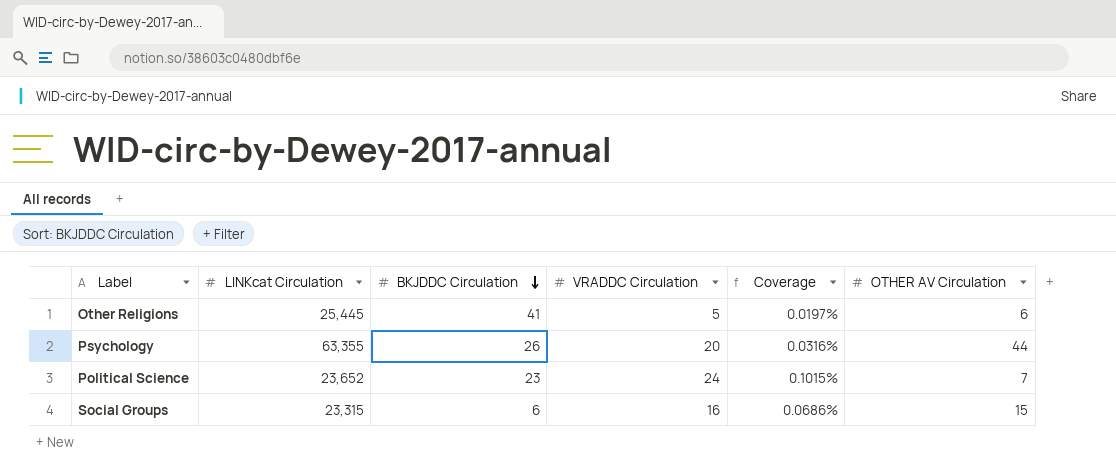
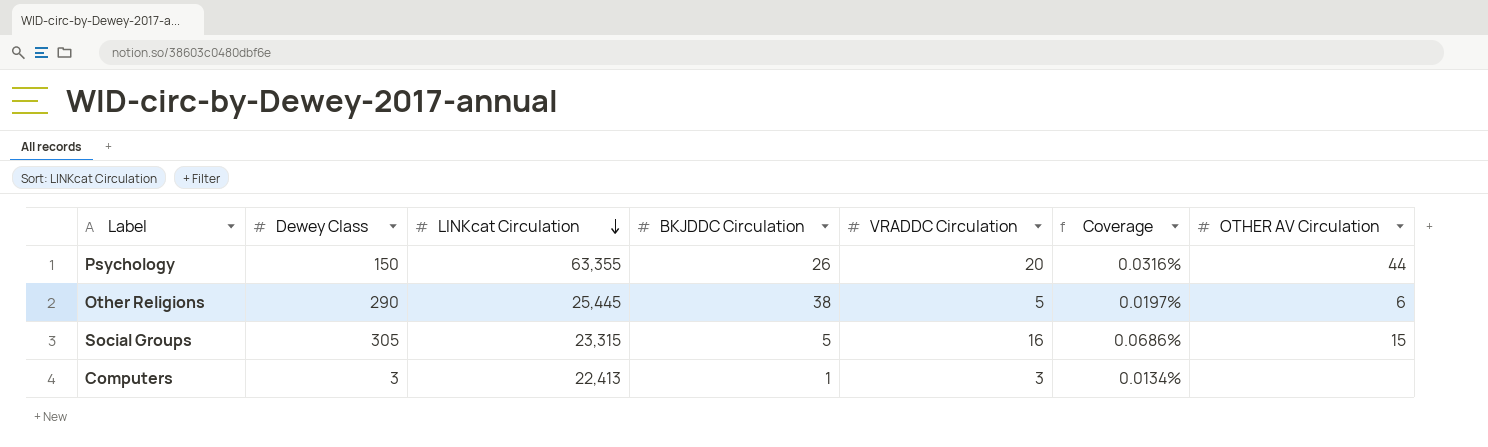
row order: BKJDDC Circulation descending -> LINKcat Circulation descending
column Dewey Class | position: none -> 2
row Political Science: 23,652 | 23 | 24 | 0.1015% | 7 -> none
Other Religions | BKJDDC Circulation: 41 -> 38
Social Groups | BKJDDC Circulation: 6 -> 5
row Computers: none -> 3 | 22,413 | 1 | 3 | 0.0134% | none

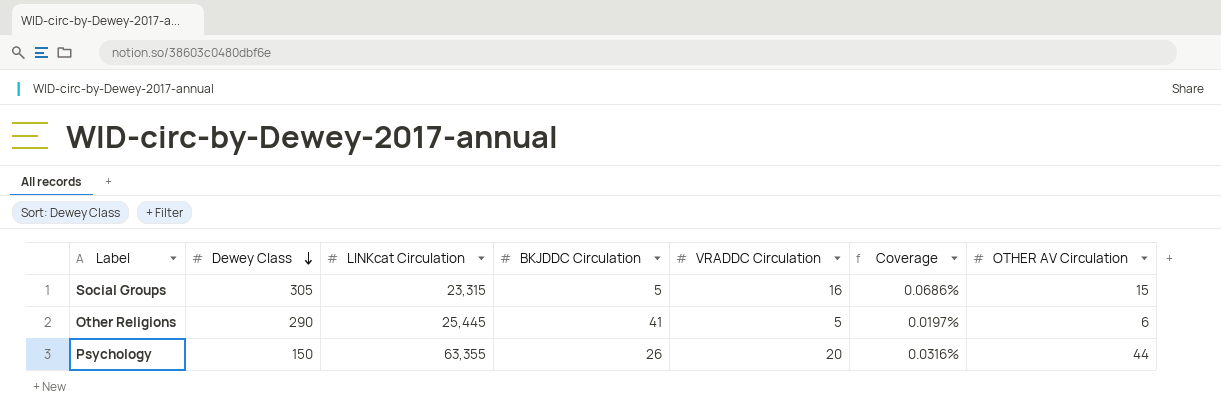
row order: LINKcat Circulation descending -> Dewey Class descending
row Computers: 3 | 22,413 | 1 | 3 | 0.0134% | none -> none
Other Religions | BKJDDC Circulation: 38 -> 41

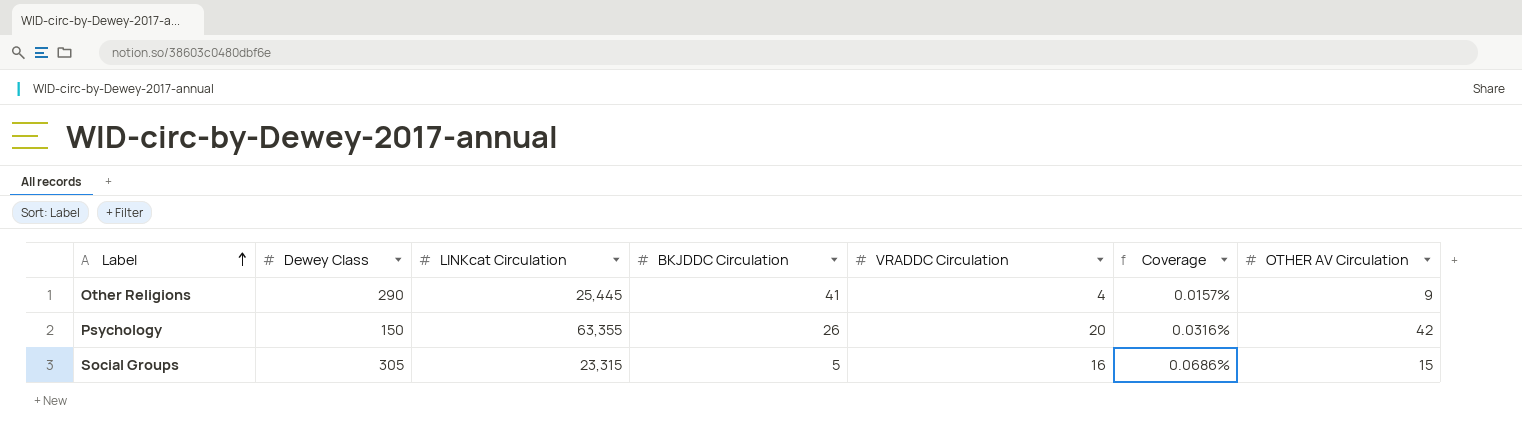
row order: Dewey Class descending -> Label ascending
Other Religions | VRADDC Circulation: 5 -> 4
Other Religions | Coverage: 0.0197% -> 0.0157%
Other Religions | OTHER AV Circulation: 6 -> 9
Psychology | OTHER AV Circulation: 44 -> 42

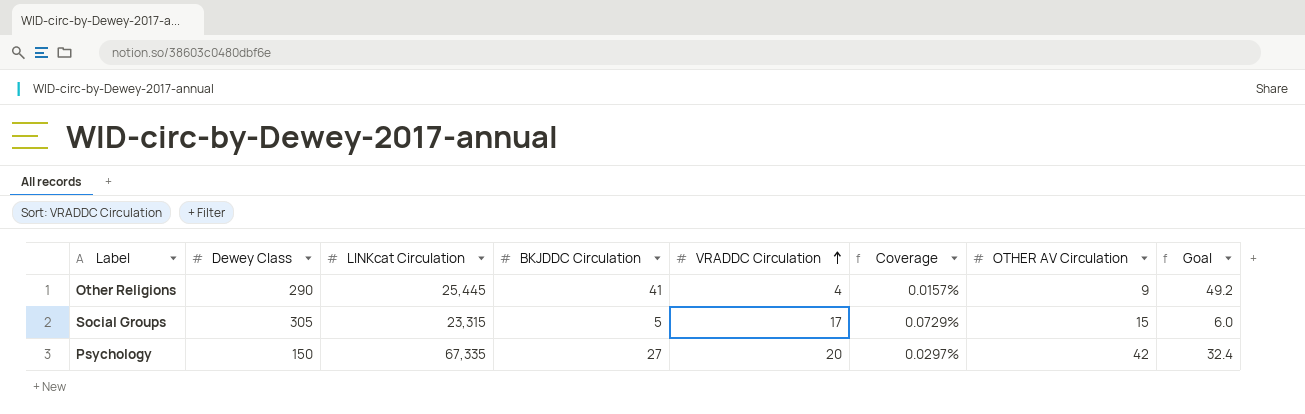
row order: Label ascending -> VRADDC Circulation ascending
column Goal | formula: none -> [BKJDDC Circulation] * 1.2
Social Groups | VRADDC Circulation: 16 -> 17
Social Groups | Coverage: 0.0686% -> 0.0729%
Psychology | LINKcat Circulation: 63,355 -> 67,335
Psychology | BKJDDC Circulation: 26 -> 27
Psychology | Coverage: 0.0316% -> 0.0297%

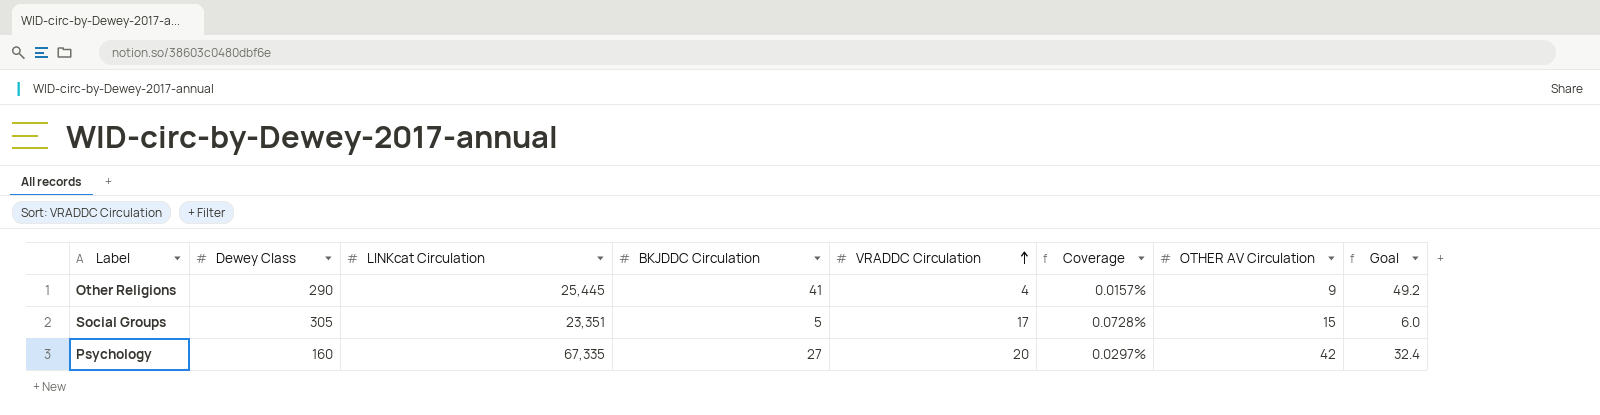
Social Groups | LINKcat Circulation: 23,315 -> 23,351
Social Groups | Coverage: 0.0729% -> 0.0728%
Psychology | Dewey Class: 150 -> 160

